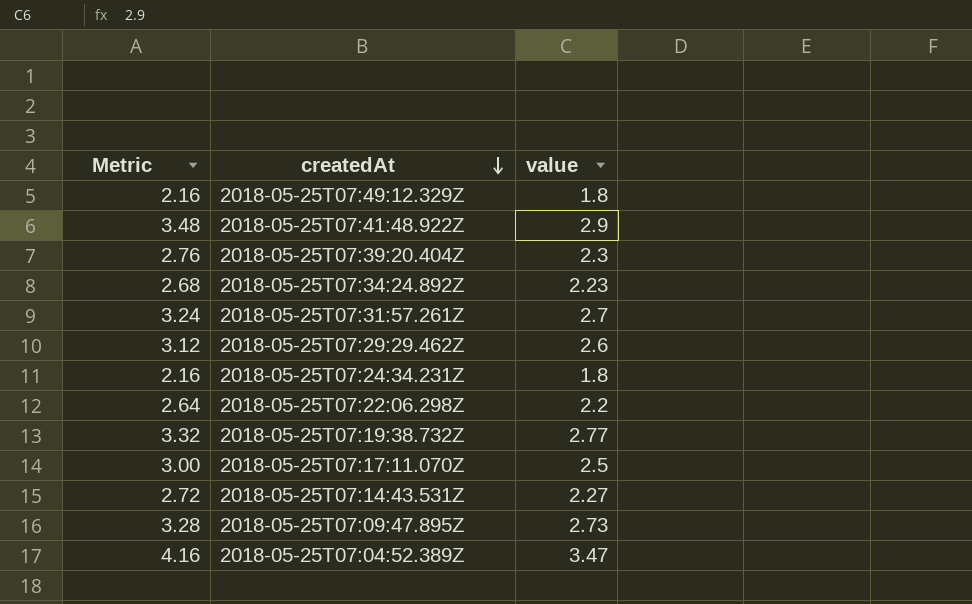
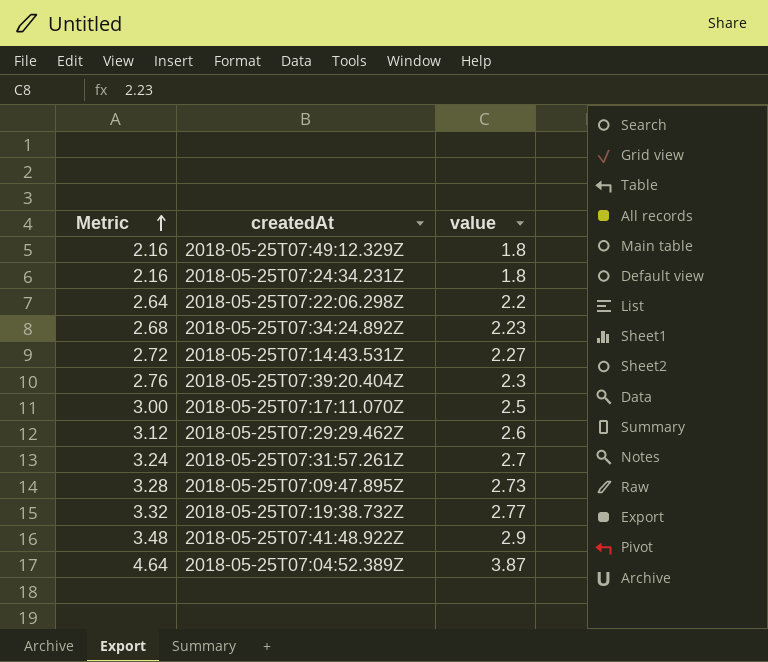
row order: createdAt descending -> Metric ascending
2018-05-25T07:04:52.389Z | Metric: 4.16 -> 4.64
2018-05-25T07:04:52.389Z | value: 3.47 -> 3.87

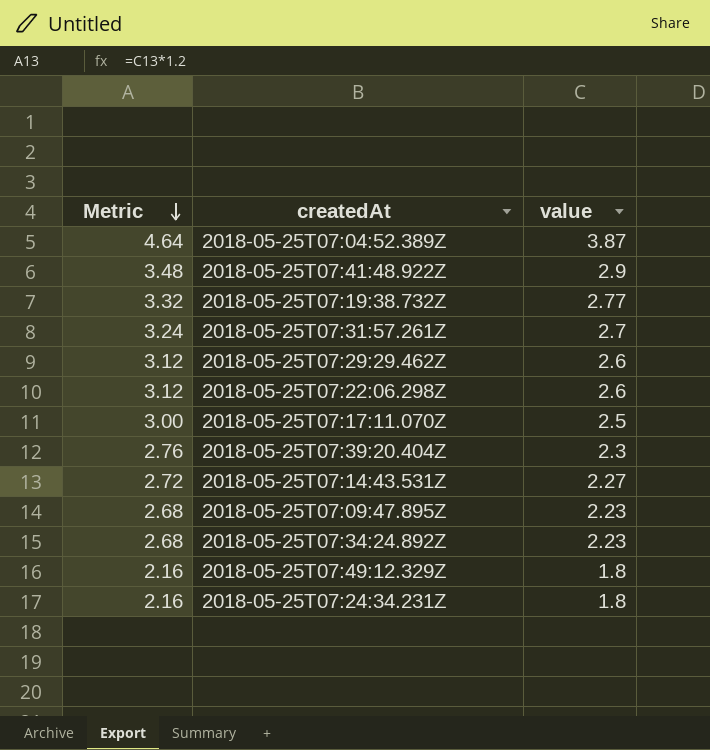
row order: Metric ascending -> Metric descending
2018-05-25T07:22:06.298Z | Metric: 2.64 -> 3.12
2018-05-25T07:22:06.298Z | value: 2.2 -> 2.6
2018-05-25T07:09:47.895Z | Metric: 3.28 -> 2.68
2018-05-25T07:09:47.895Z | value: 2.73 -> 2.23

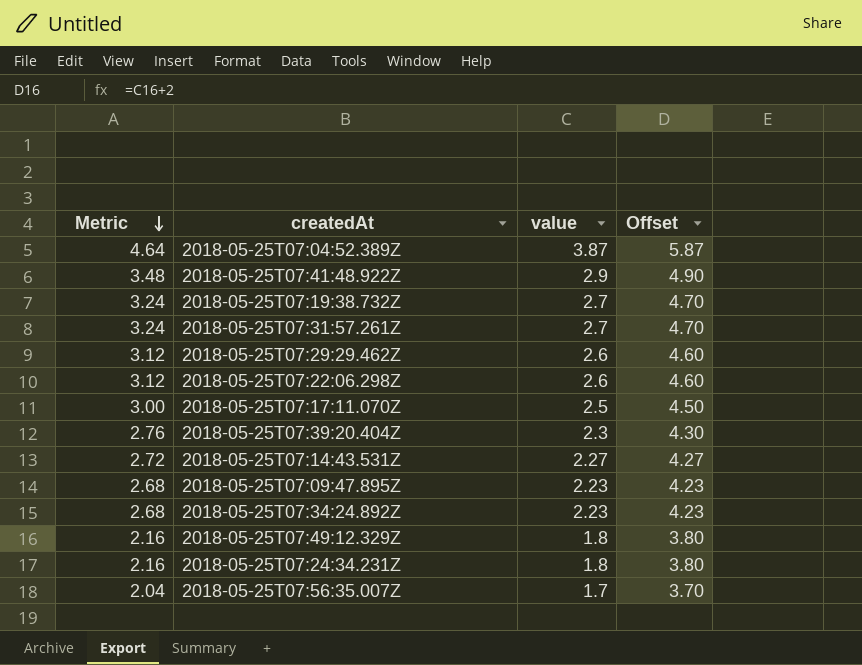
column Offset | formula: none -> [value] + 2
2018-05-25T07:19:38.732Z | Metric: 3.32 -> 3.24
2018-05-25T07:19:38.732Z | value: 2.77 -> 2.7
row 2018-05-25T07:56:35.007Z: none -> 2.04 | 1.7 | 3.70

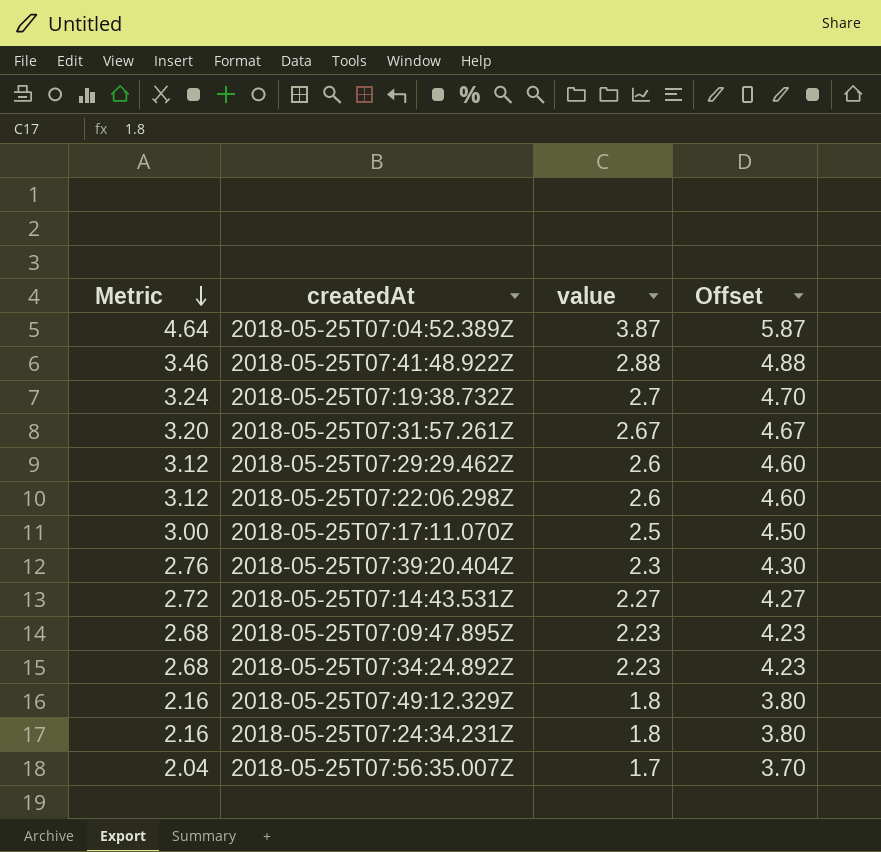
2018-05-25T07:41:48.922Z | Metric: 3.48 -> 3.46
2018-05-25T07:41:48.922Z | value: 2.9 -> 2.88
2018-05-25T07:41:48.922Z | Offset: 4.90 -> 4.88
2018-05-25T07:31:57.261Z | Metric: 3.24 -> 3.20
2018-05-25T07:31:57.261Z | value: 2.7 -> 2.67
2018-05-25T07:31:57.261Z | Offset: 4.70 -> 4.67

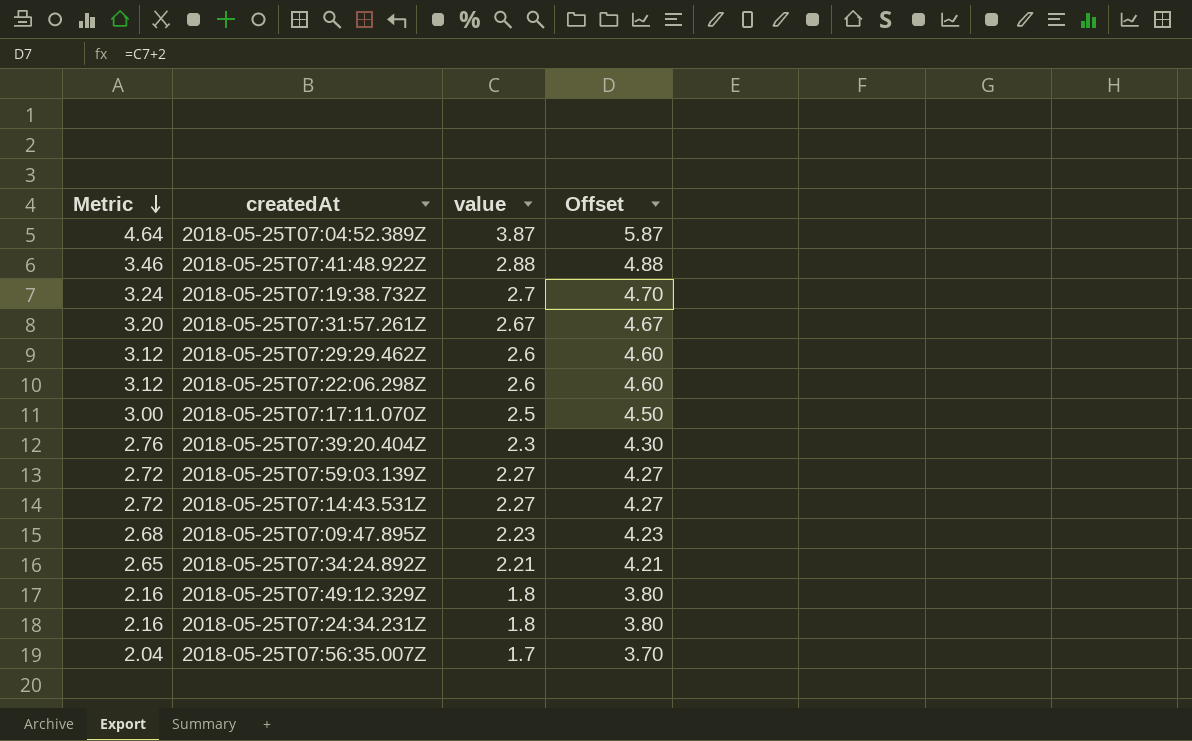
row 2018-05-25T07:59:03.139Z: none -> 2.72 | 2.27 | 4.27
2018-05-25T07:34:24.892Z | Metric: 2.68 -> 2.65
2018-05-25T07:34:24.892Z | value: 2.23 -> 2.21
2018-05-25T07:34:24.892Z | Offset: 4.23 -> 4.21

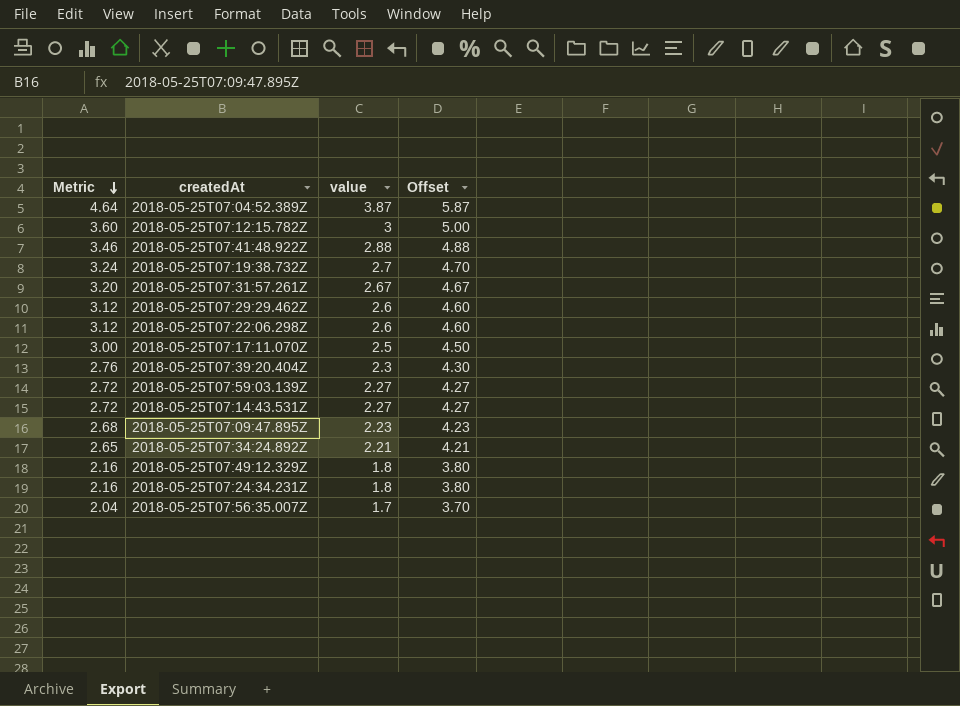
row 2018-05-25T07:12:15.782Z: none -> 3.60 | 3 | 5.00

